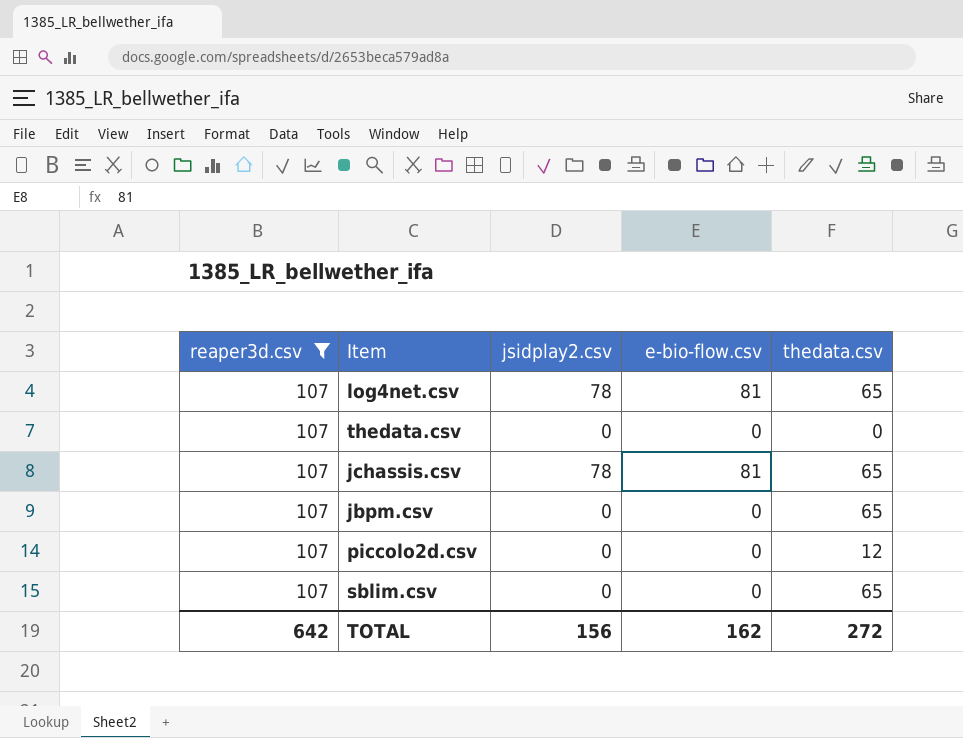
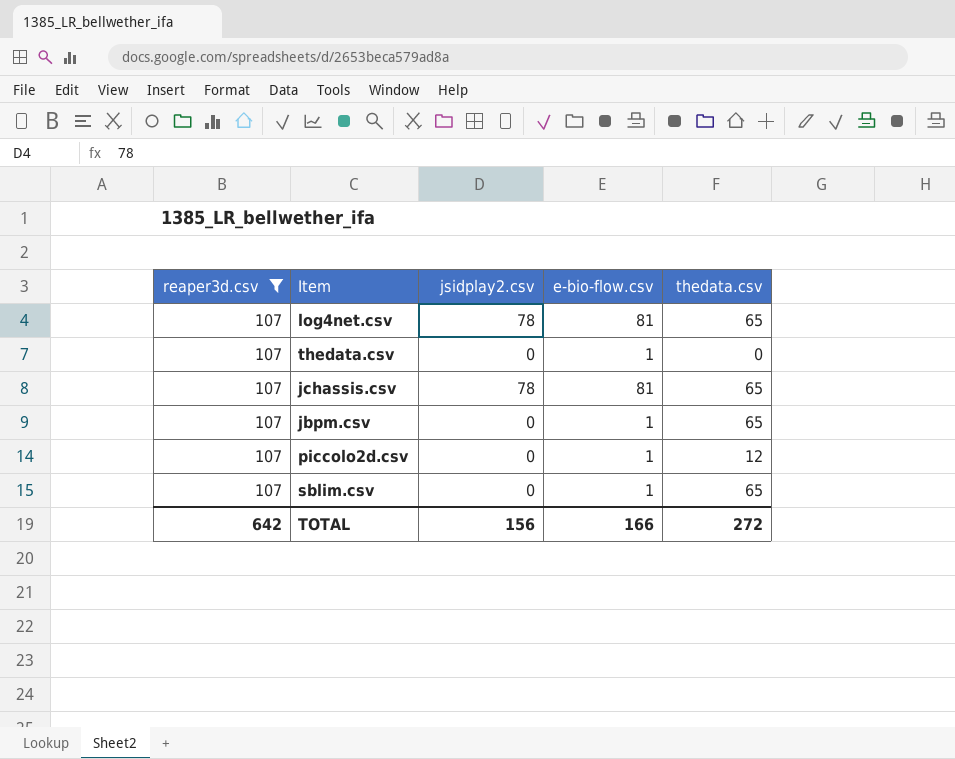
thedata.csv | e-bio-flow.csv: 0 -> 1
jbpm.csv | e-bio-flow.csv: 0 -> 1
piccolo2d.csv | e-bio-flow.csv: 0 -> 1
sblim.csv | e-bio-flow.csv: 0 -> 1
TOTAL | e-bio-flow.csv: 162 -> 166

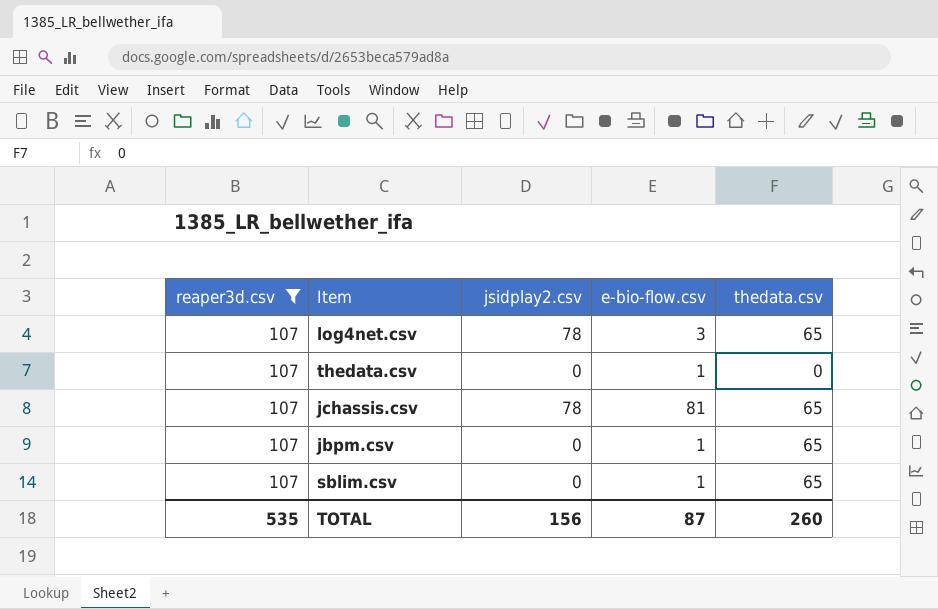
row piccolo2d.csv: 107 | 0 | 1 | 12 -> none
log4net.csv | e-bio-flow.csv: 81 -> 3
TOTAL | reaper3d.csv: 642 -> 535
TOTAL | e-bio-flow.csv: 166 -> 87
TOTAL | thedata.csv: 272 -> 260

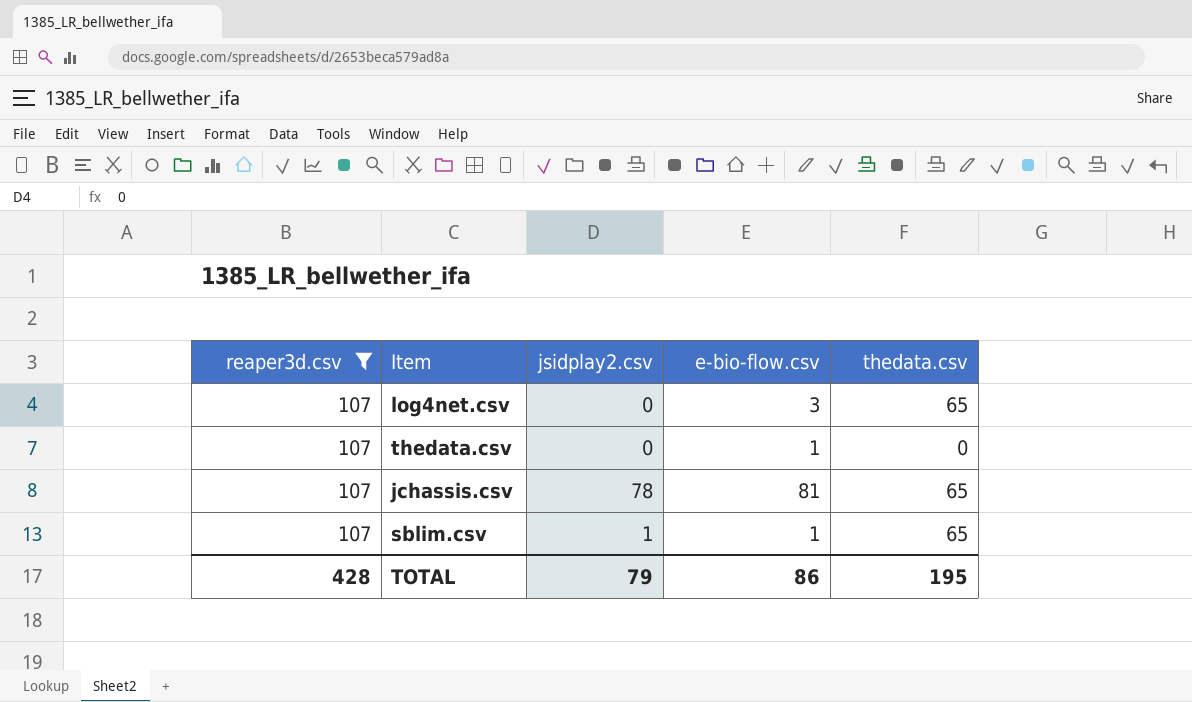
row jbpm.csv: 107 | 0 | 1 | 65 -> none
log4net.csv | jsidplay2.csv: 78 -> 0
sblim.csv | jsidplay2.csv: 0 -> 1
TOTAL | reaper3d.csv: 535 -> 428
TOTAL | jsidplay2.csv: 156 -> 79
TOTAL | e-bio-flow.csv: 87 -> 86
TOTAL | thedata.csv: 260 -> 195

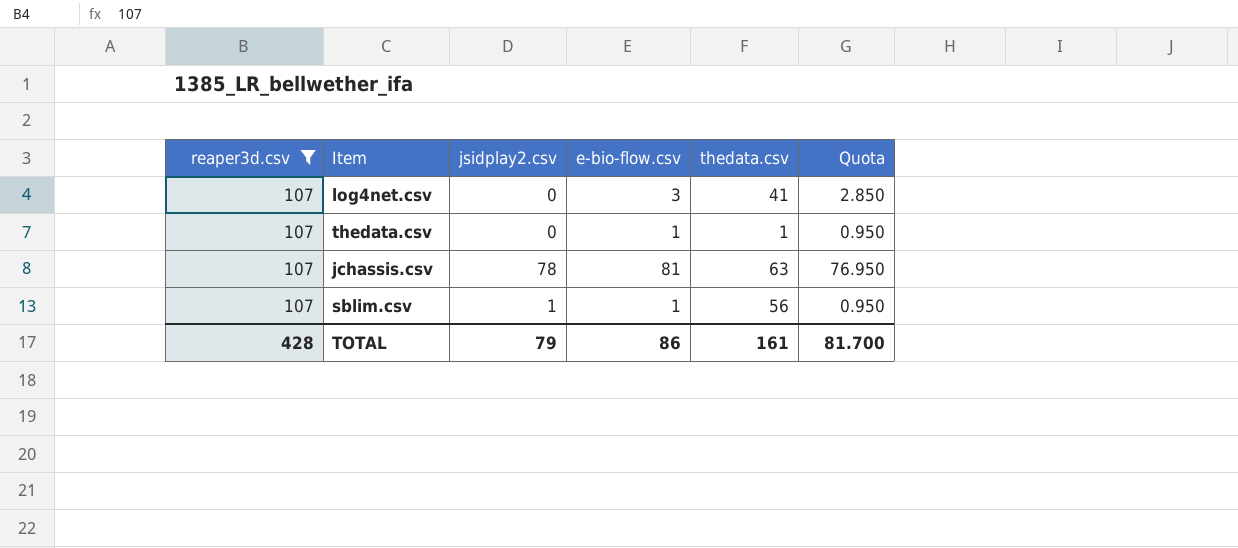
column Quota | formula: none -> [e-bio-flow.csv] * 0.95
log4net.csv | thedata.csv: 65 -> 41
thedata.csv | thedata.csv: 0 -> 1
jchassis.csv | thedata.csv: 65 -> 63
sblim.csv | thedata.csv: 65 -> 56
TOTAL | thedata.csv: 195 -> 161

